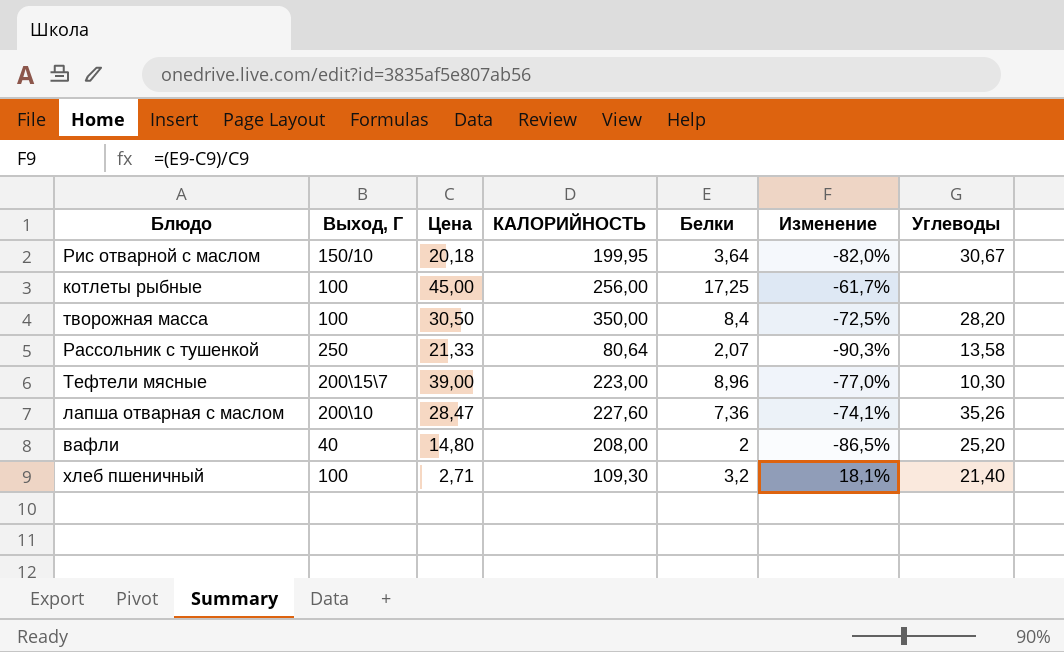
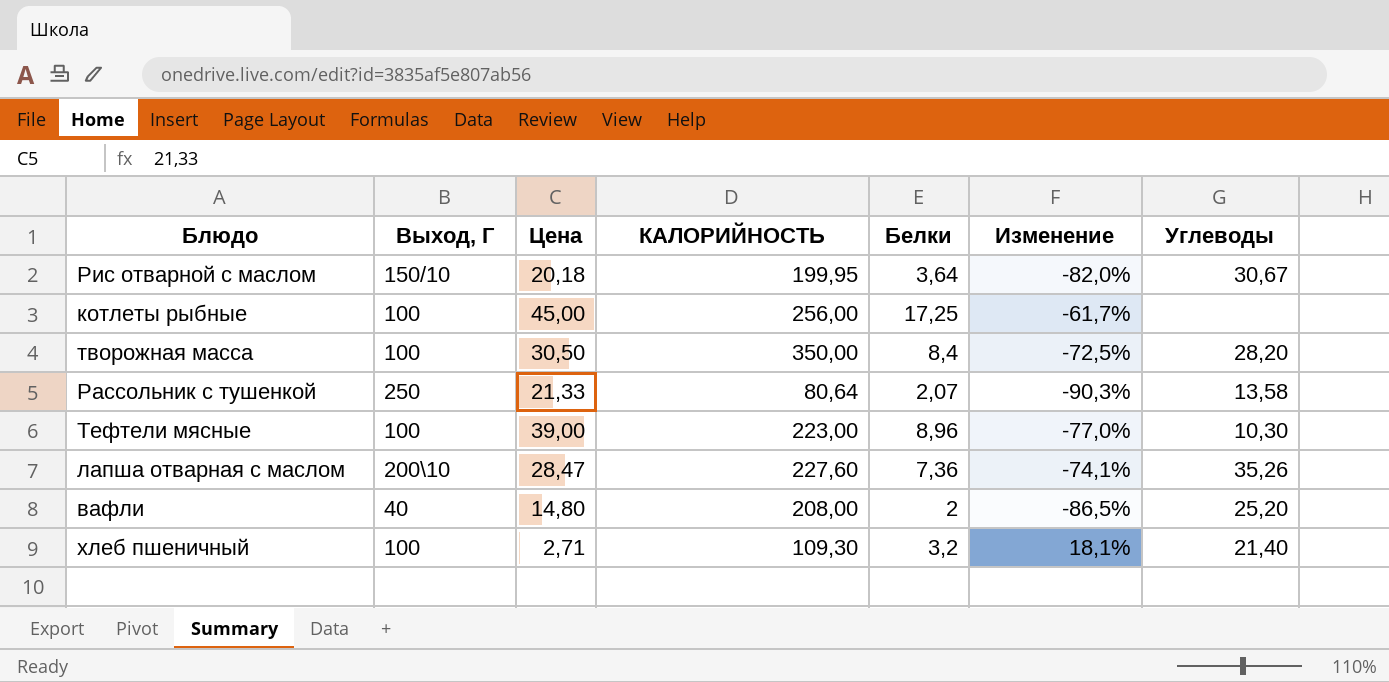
Тефтели мясные | Выход, Г: 200\15\7 -> 100

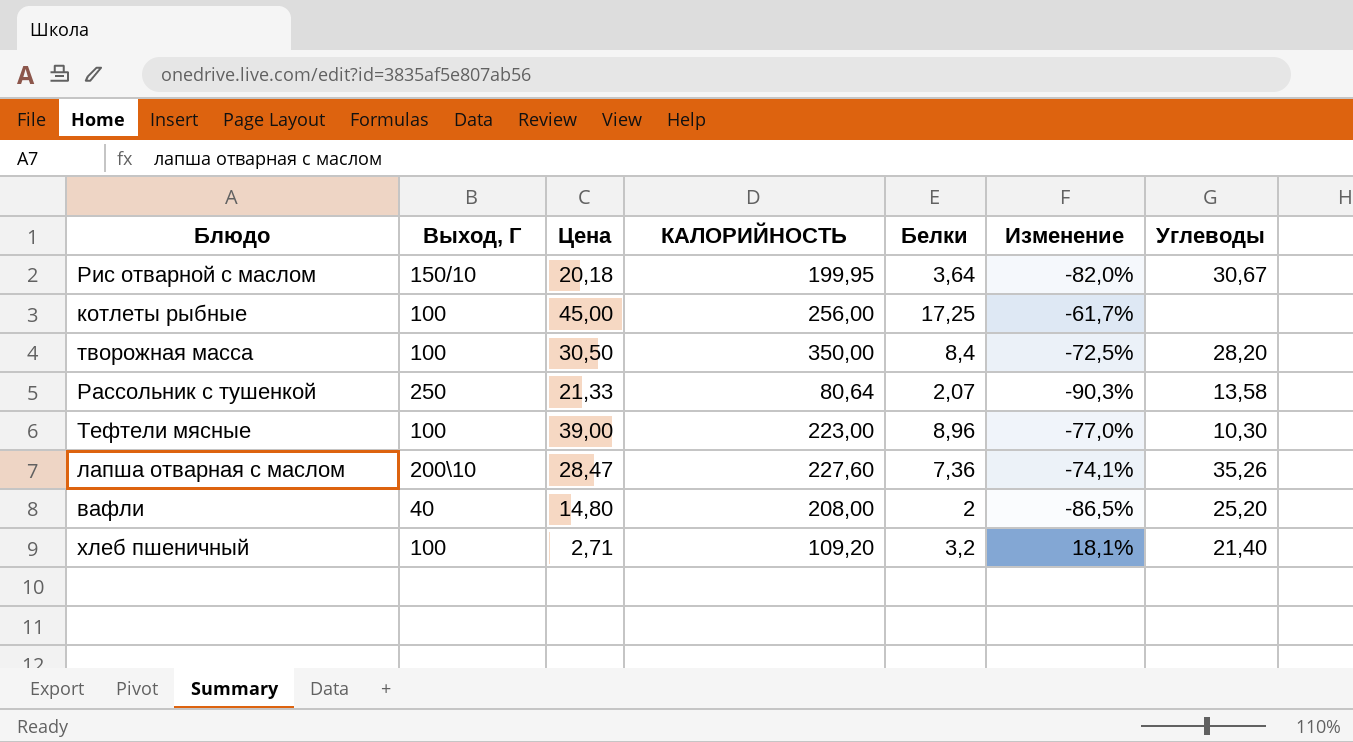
хлеб пшеничный | КАЛОРИЙНОСТЬ: 109,30 -> 109,20

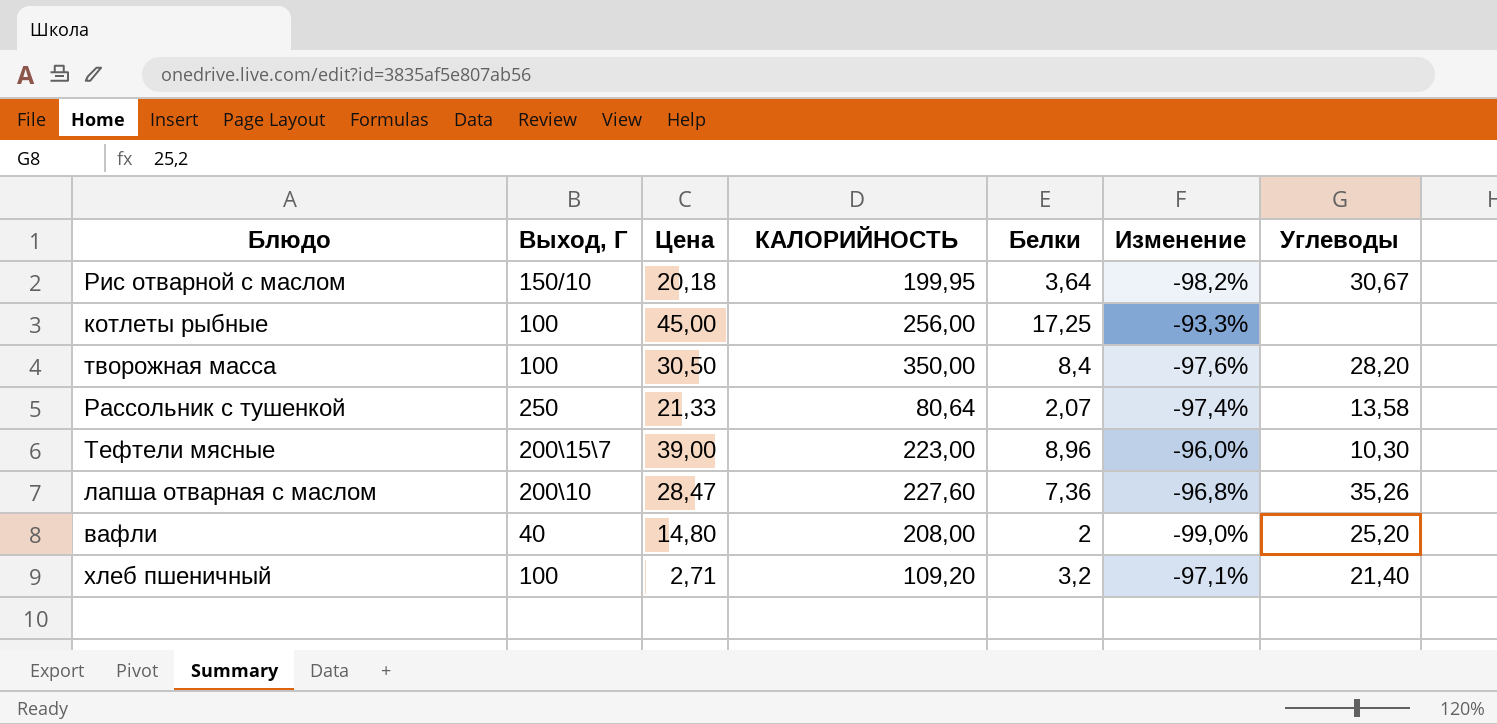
column Изменение | formula: ([Белки] - [Цена]) / [Цена] -> ([Белки] - [КАЛОРИЙНОСТЬ]) / [КАЛОРИЙНОСТЬ]
Тефтели мясные | Выход, Г: 100 -> 200\15\7

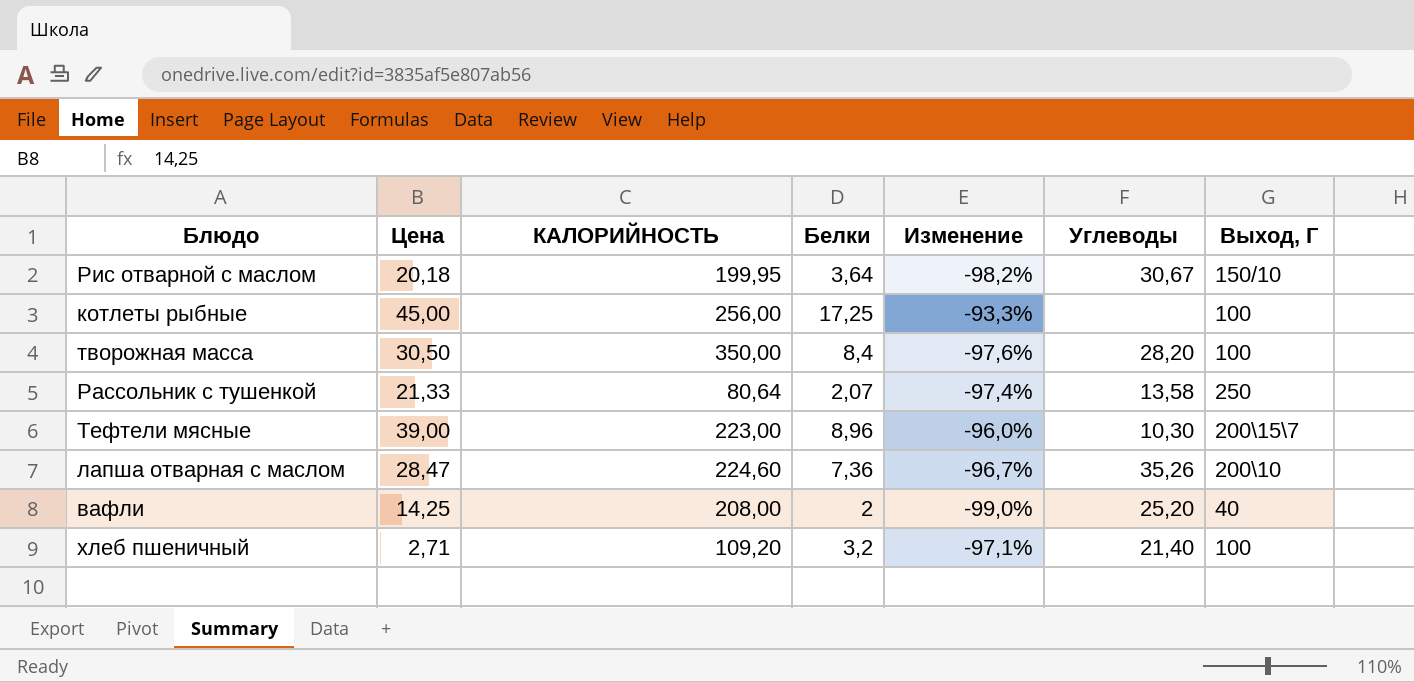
column Выход, Г | position: 2 -> 7
лапша отварная с маслом | КАЛОРИЙНОСТЬ: 227,60 -> 224,60
лапша отварная с маслом | Изменение: -96,8% -> -96,7%
вафли | Цена: 14,80 -> 14,25

